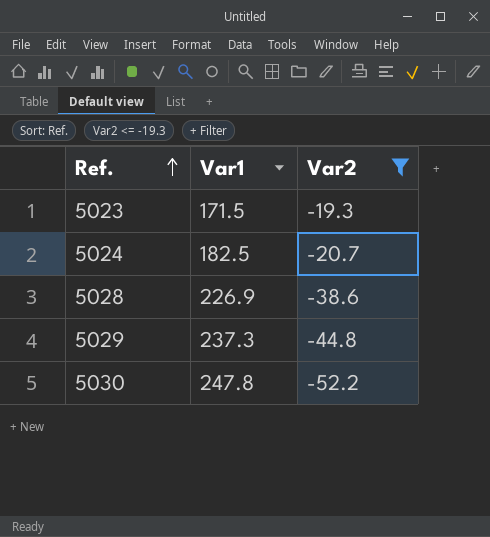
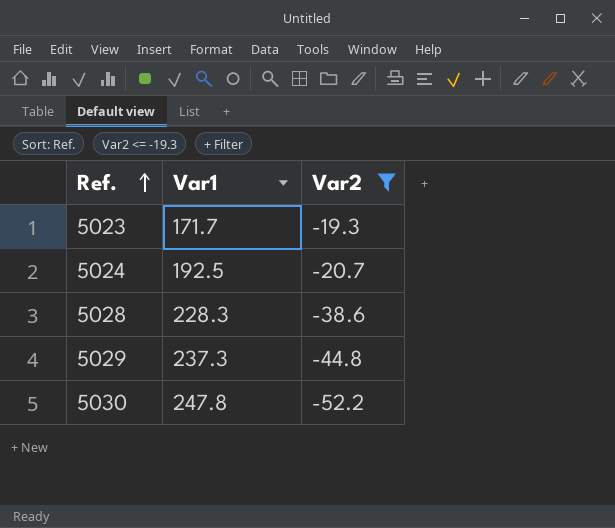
5023 | Var1: 171.5 -> 171.7
5024 | Var1: 182.5 -> 192.5
5028 | Var1: 226.9 -> 228.3

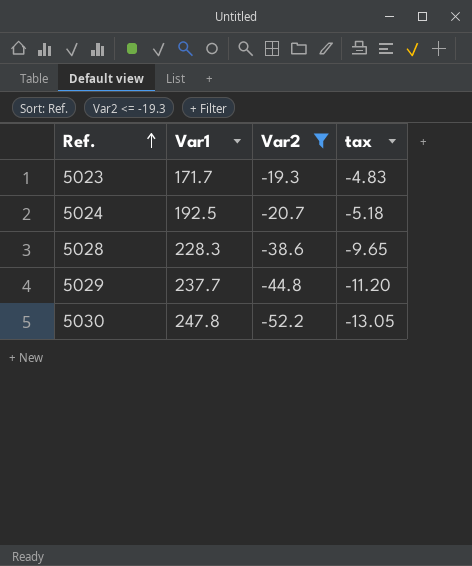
column tax | formula: none -> [Var2] * 0.25
5029 | Var1: 237.3 -> 237.7

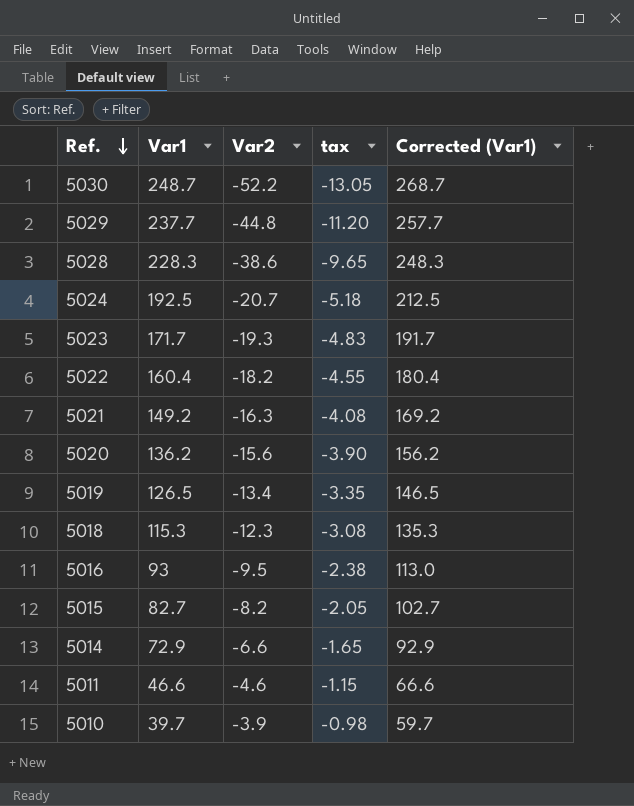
filter: Var2 <= -19.3 -> none
row order: Ref. ascending -> Ref. descending
column Corrected (Var1) | formula: none -> [Var1] + 20
5030 | Var1: 247.8 -> 248.7

